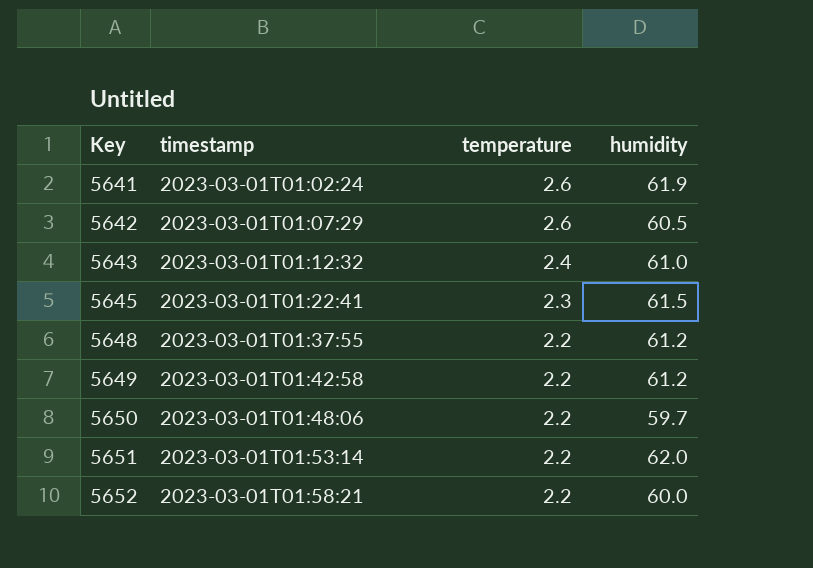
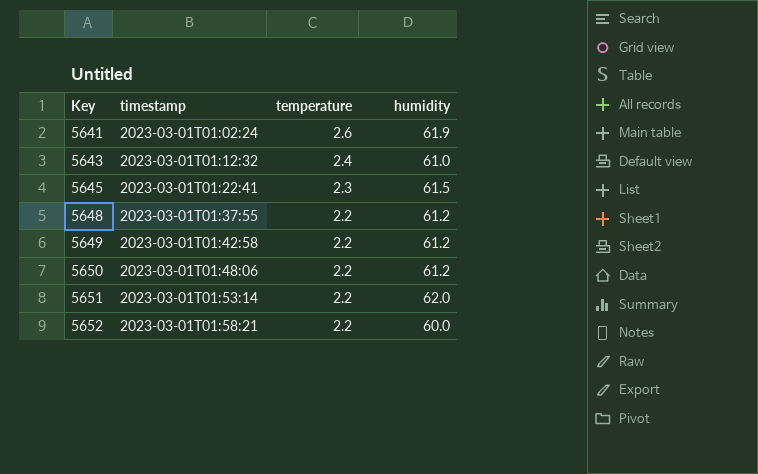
row 5642: 2023-03-01T01:07:29 | 2.6 | 60.5 -> none
5650 | humidity: 59.7 -> 61.2

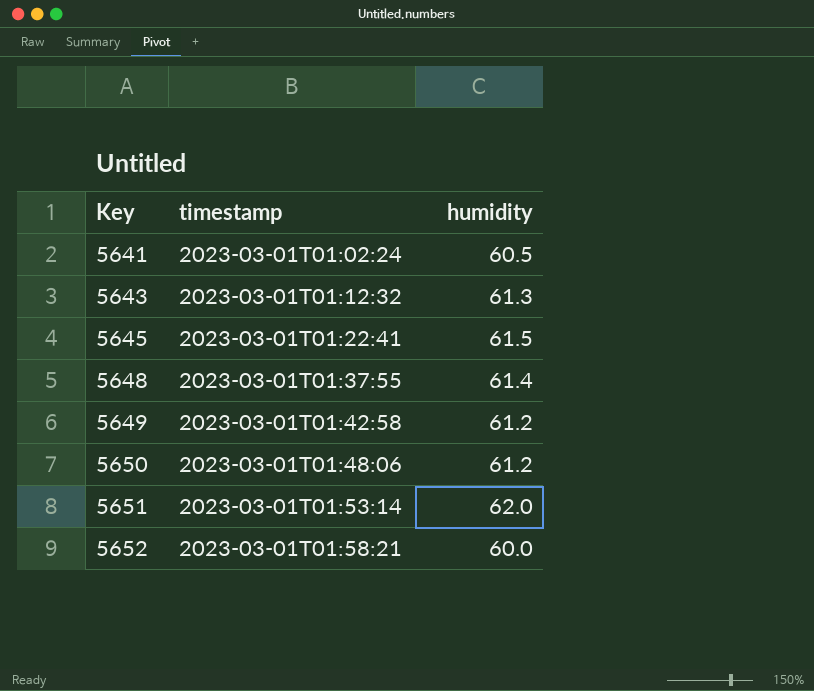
column temperature | position: 3 -> none
5641 | humidity: 61.9 -> 60.5
5643 | humidity: 61.0 -> 61.3
5648 | humidity: 61.2 -> 61.4

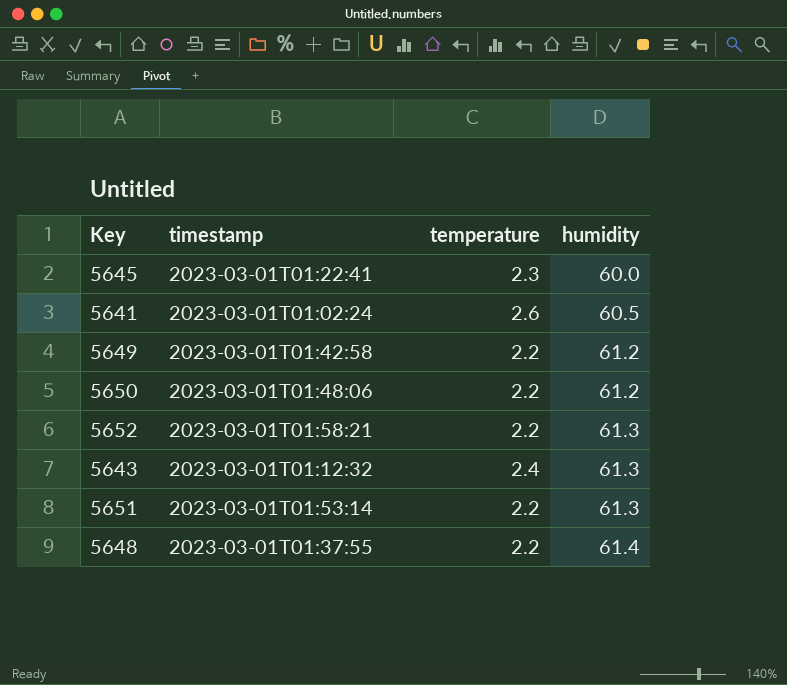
row order: Key ascending -> humidity ascending
column temperature | position: none -> 3
5645 | humidity: 61.5 -> 60.0
5652 | humidity: 60.0 -> 61.3
5651 | humidity: 62.0 -> 61.3

